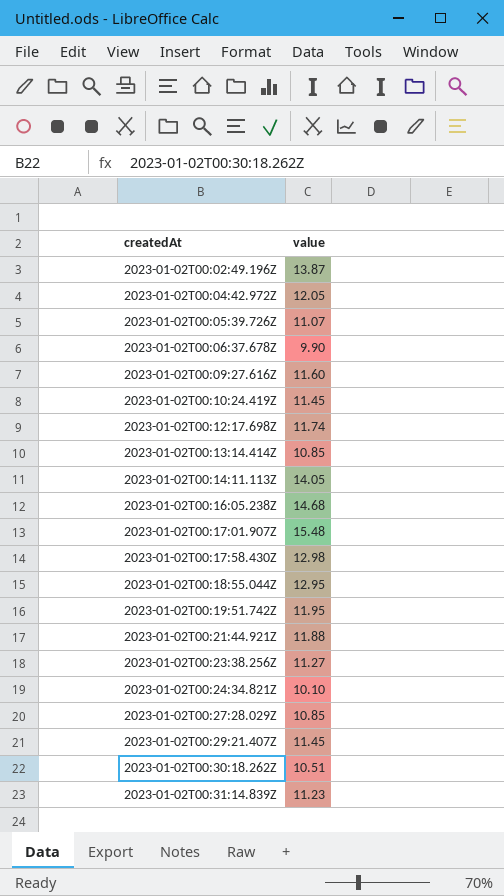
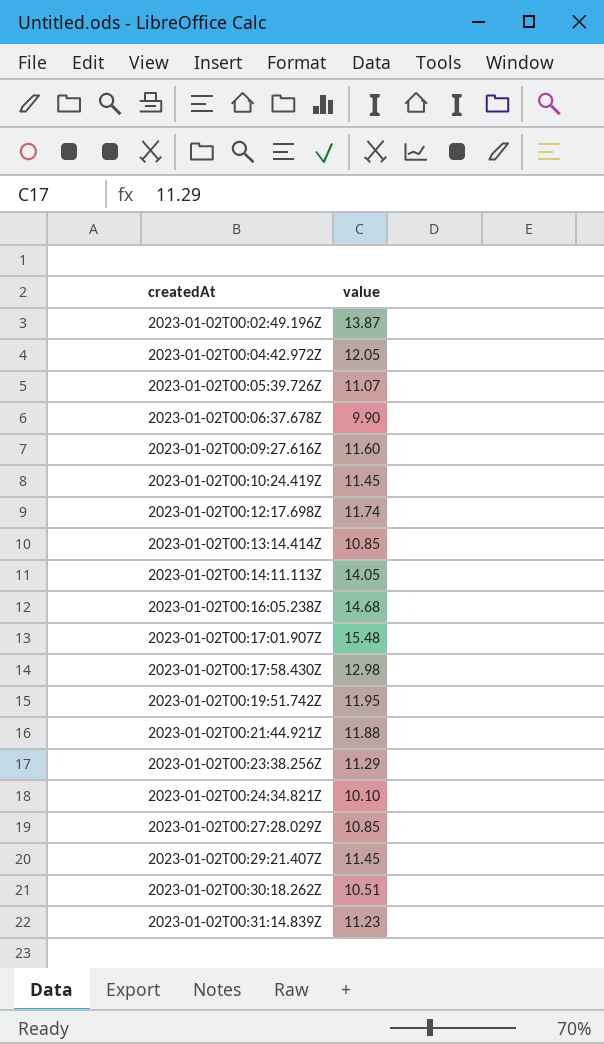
row 2023-01-02T00:18:55.044Z: 12.95 -> none
2023-01-02T00:23:38.256Z | value: 11.27 -> 11.29

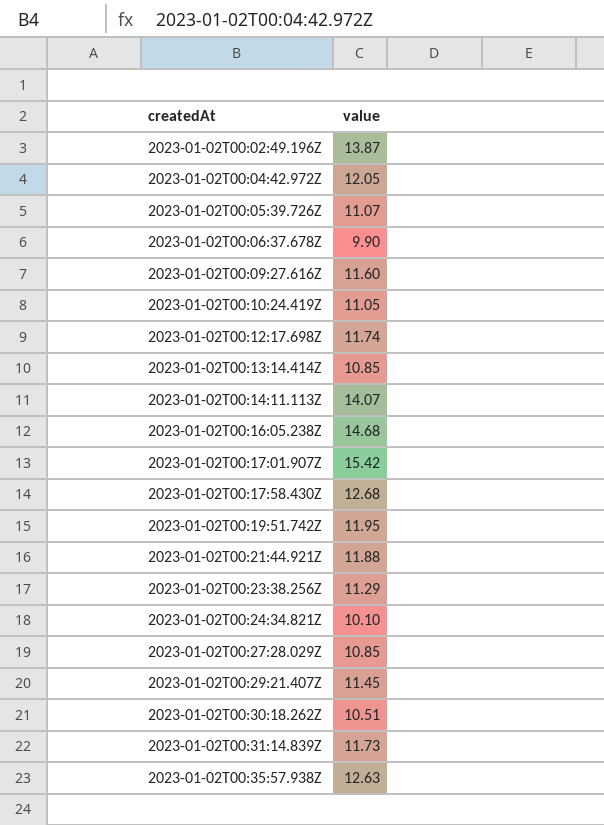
2023-01-02T00:10:24.419Z | value: 11.45 -> 11.05
2023-01-02T00:14:11.113Z | value: 14.05 -> 14.07
2023-01-02T00:17:01.907Z | value: 15.48 -> 15.42
2023-01-02T00:17:58.430Z | value: 12.98 -> 12.68
2023-01-02T00:31:14.839Z | value: 11.23 -> 11.73
row 2023-01-02T00:35:57.938Z: none -> 12.63

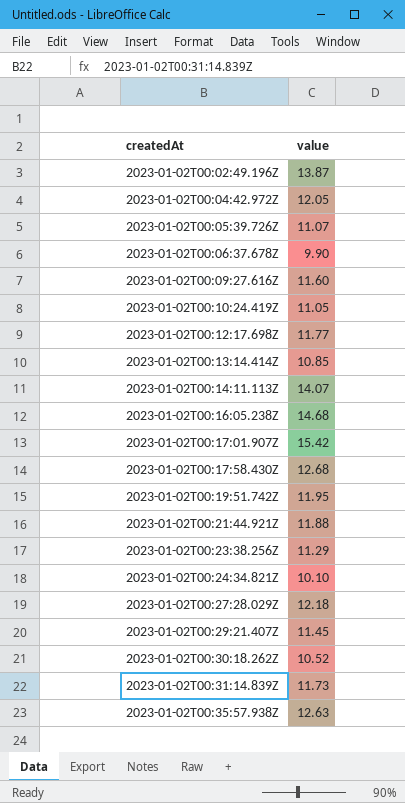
2023-01-02T00:12:17.698Z | value: 11.74 -> 11.77
2023-01-02T00:27:28.029Z | value: 10.85 -> 12.18
2023-01-02T00:30:18.262Z | value: 10.51 -> 10.52

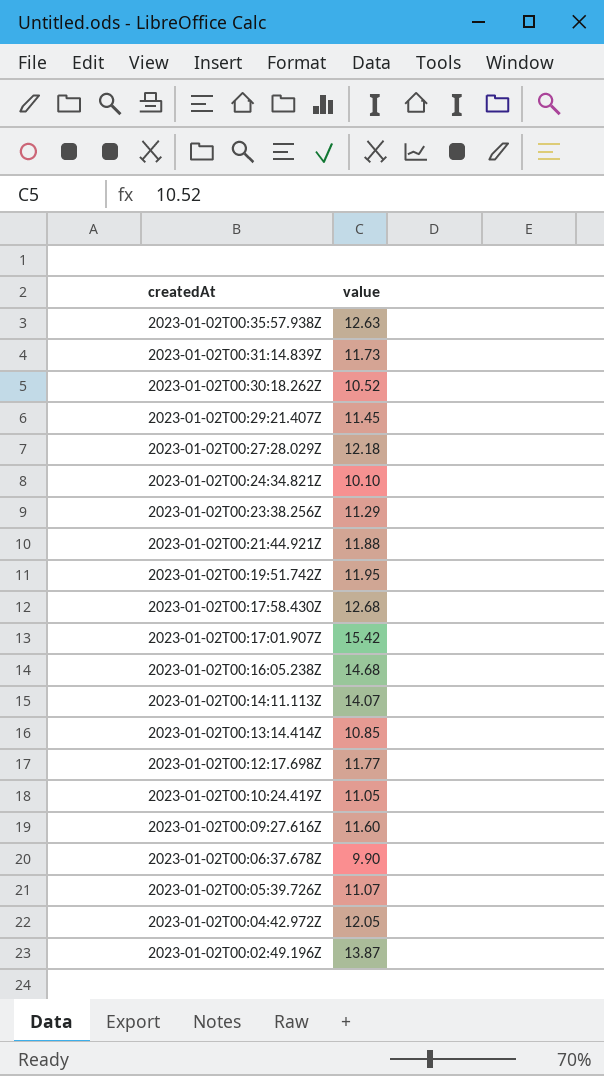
row order: createdAt ascending -> createdAt descending

